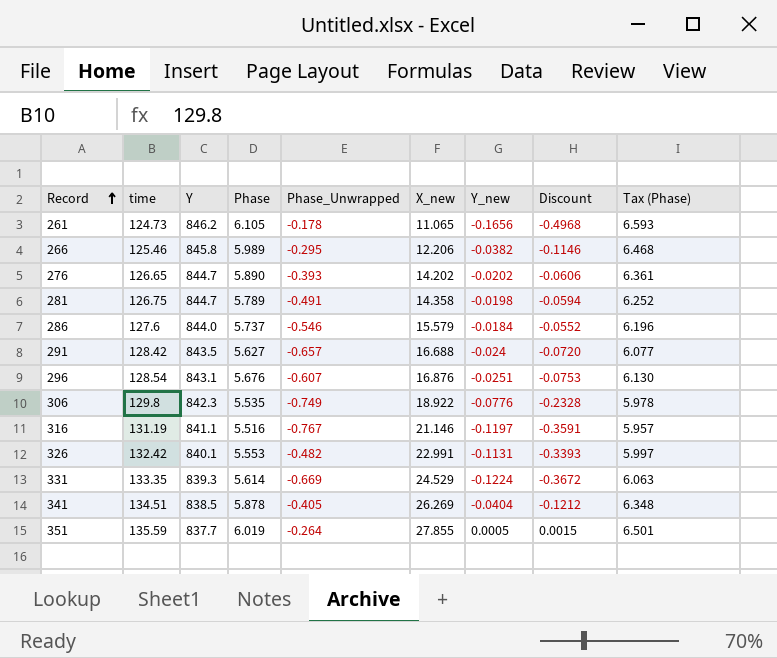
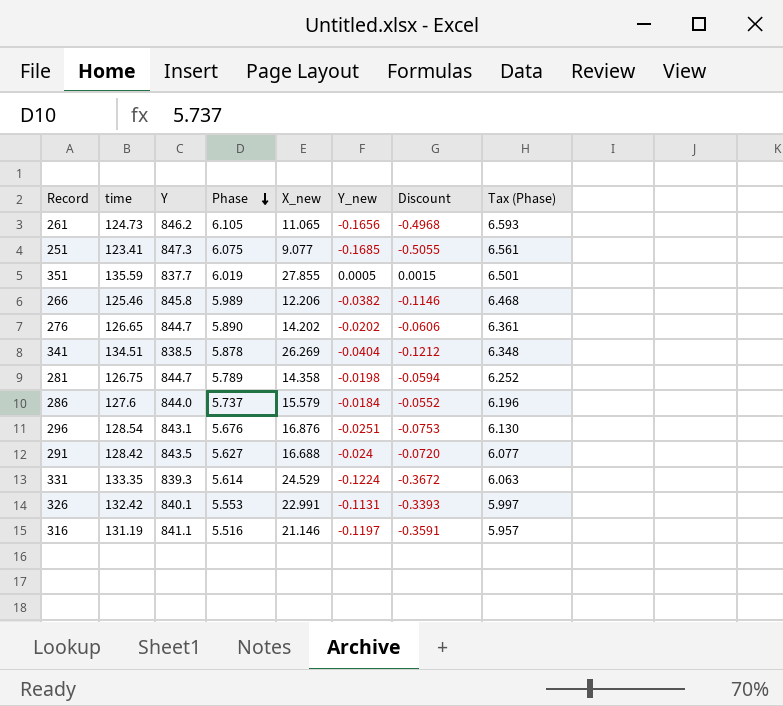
row order: Record ascending -> Phase descending
column Phase_Unwrapped | position: 5 -> none
row 306: 129.8 | 842.3 | 5.535 | -0.749 | 18.922 | -0.0776 | -0.2328 | 5.978 -> none
row 251: none -> 123.41 | 847.3 | 6.075 | 9.077 | -0.1685 | -0.5055 | 6.561

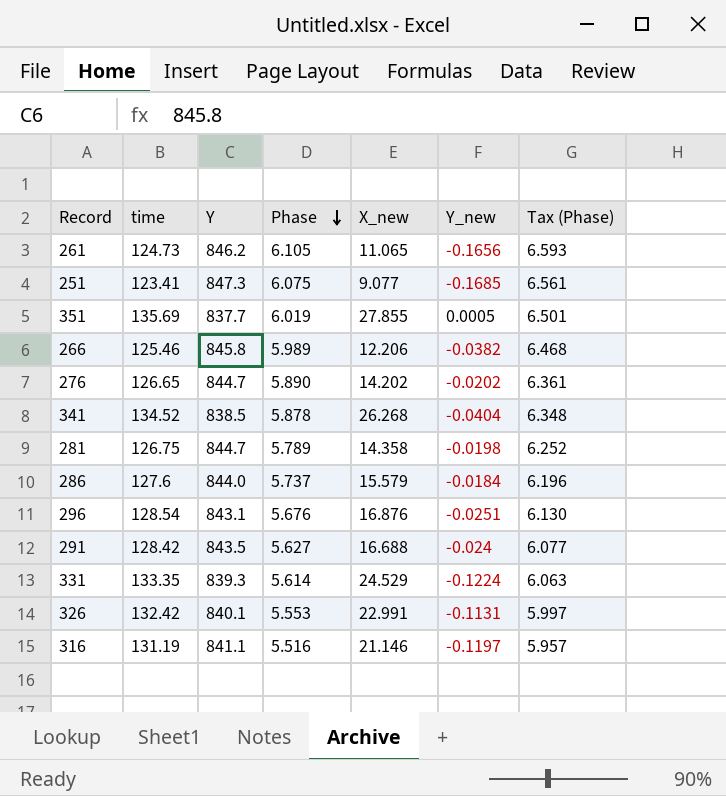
column Discount | formula: [Y_new] * 3 -> none
351 | time: 135.59 -> 135.69
341 | time: 134.51 -> 134.52
341 | X_new: 26.269 -> 26.268

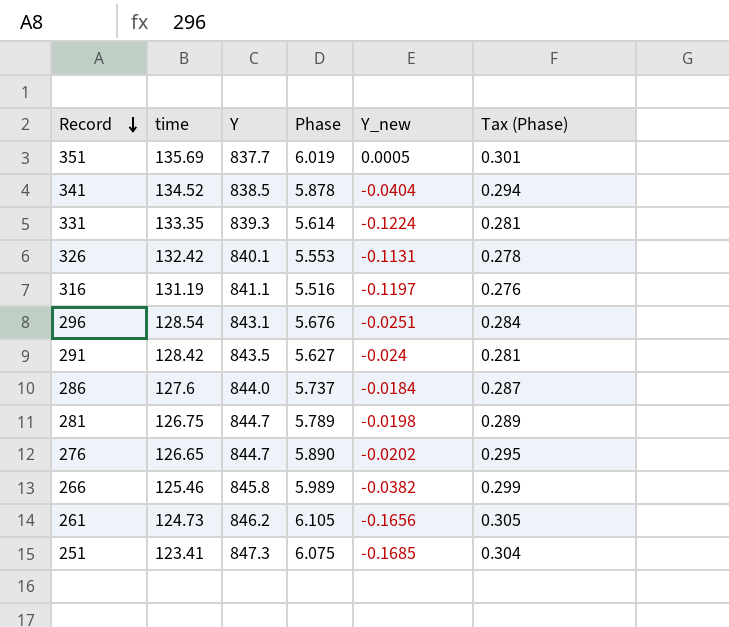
row order: Phase descending -> Record descending
column X_new | position: 5 -> none
column Tax (Phase) | formula: [Phase] * 1.08 -> [Phase] * 0.05

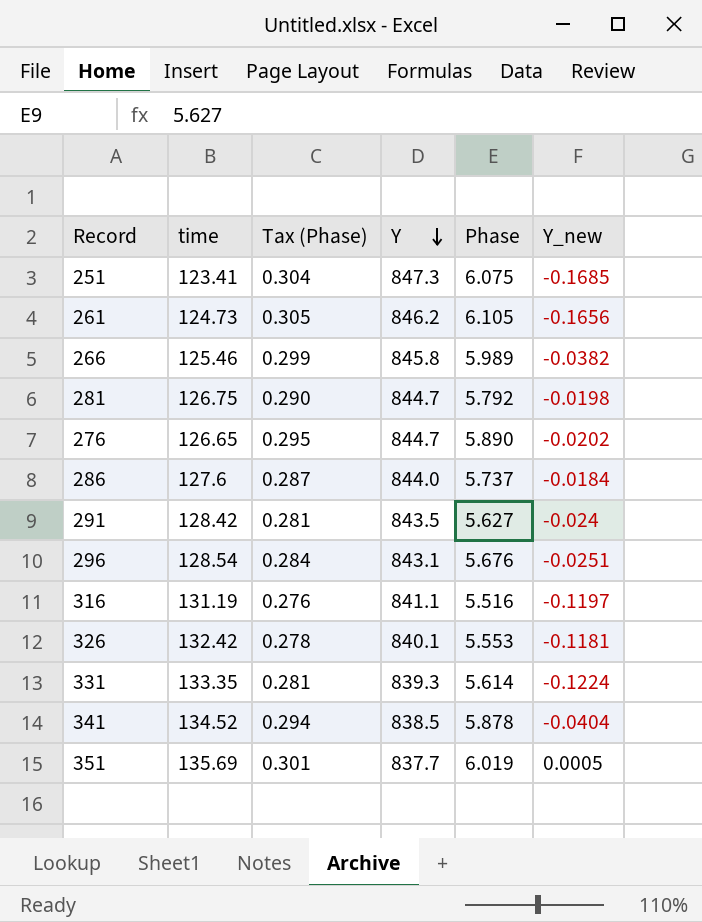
row order: Record descending -> Y descending
column Tax (Phase) | position: 6 -> 3
281 | Tax (Phase): 0.289 -> 0.290
281 | Phase: 5.789 -> 5.792
326 | Y_new: -0.1131 -> -0.1181

